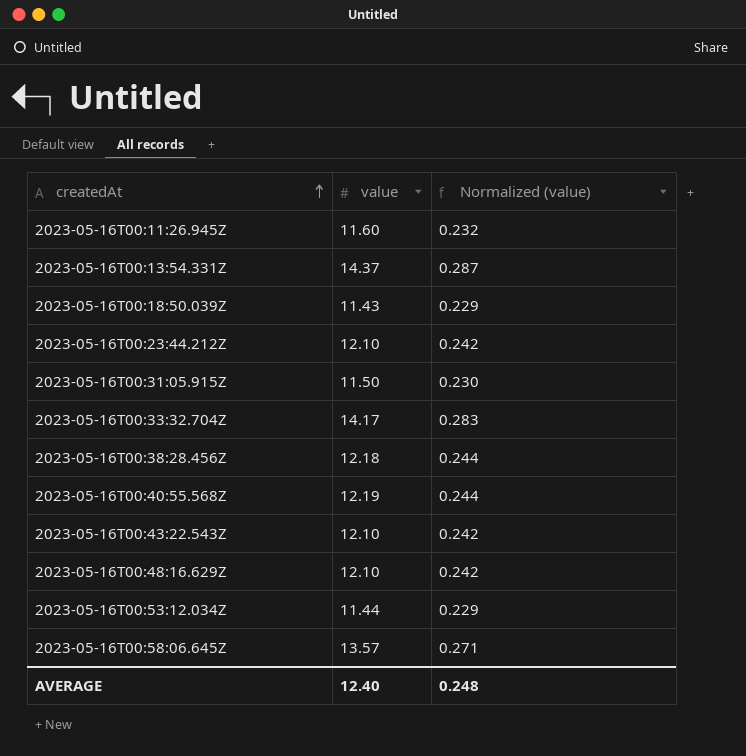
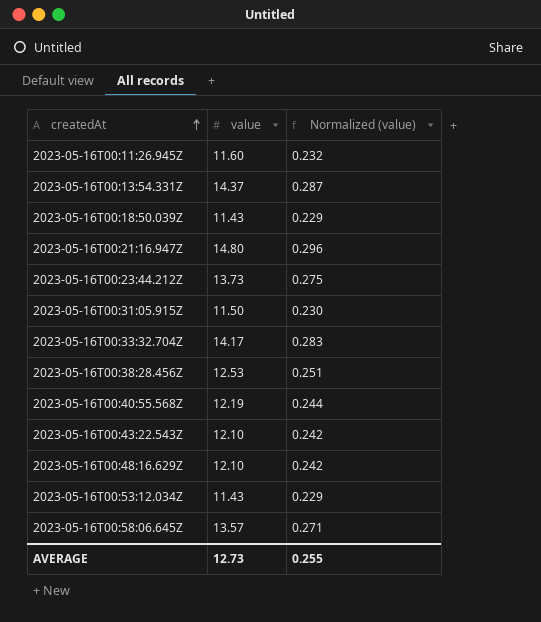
row 2023-05-16T00:21:16.947Z: none -> 14.80 | 0.296
2023-05-16T00:23:44.212Z | value: 12.10 -> 13.73
2023-05-16T00:23:44.212Z | Normalized (value): 0.242 -> 0.275
2023-05-16T00:38:28.456Z | value: 12.18 -> 12.53
2023-05-16T00:38:28.456Z | Normalized (value): 0.244 -> 0.251
2023-05-16T00:53:12.034Z | value: 11.44 -> 11.43
AVERAGE | value: 12.40 -> 12.73
AVERAGE | Normalized (value): 0.248 -> 0.255

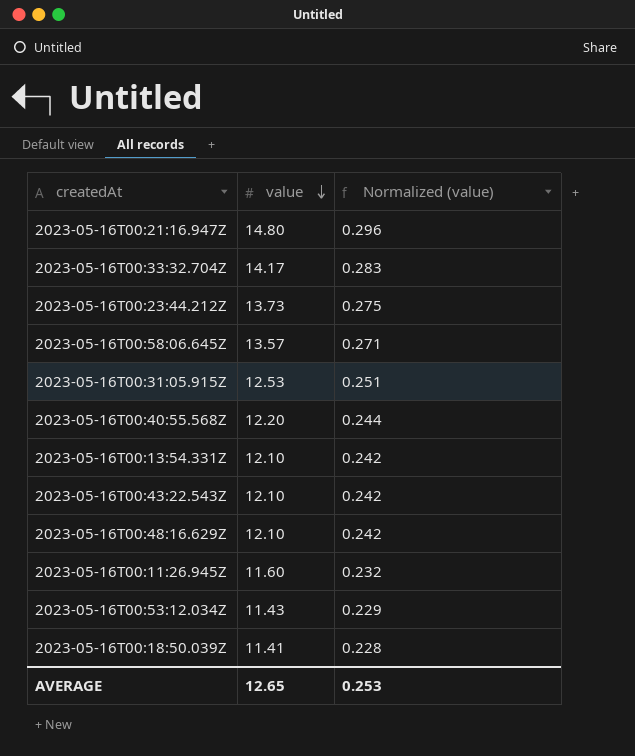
row order: createdAt ascending -> value descending
row 2023-05-16T00:38:28.456Z: 12.53 | 0.251 -> none
2023-05-16T00:31:05.915Z | value: 11.50 -> 12.53
2023-05-16T00:31:05.915Z | Normalized (value): 0.230 -> 0.251
2023-05-16T00:40:55.568Z | value: 12.19 -> 12.20
2023-05-16T00:13:54.331Z | value: 14.37 -> 12.10
2023-05-16T00:13:54.331Z | Normalized (value): 0.287 -> 0.242
2023-05-16T00:18:50.039Z | value: 11.43 -> 11.41
2023-05-16T00:18:50.039Z | Normalized (value): 0.229 -> 0.228
AVERAGE | value: 12.73 -> 12.65
AVERAGE | Normalized (value): 0.255 -> 0.253

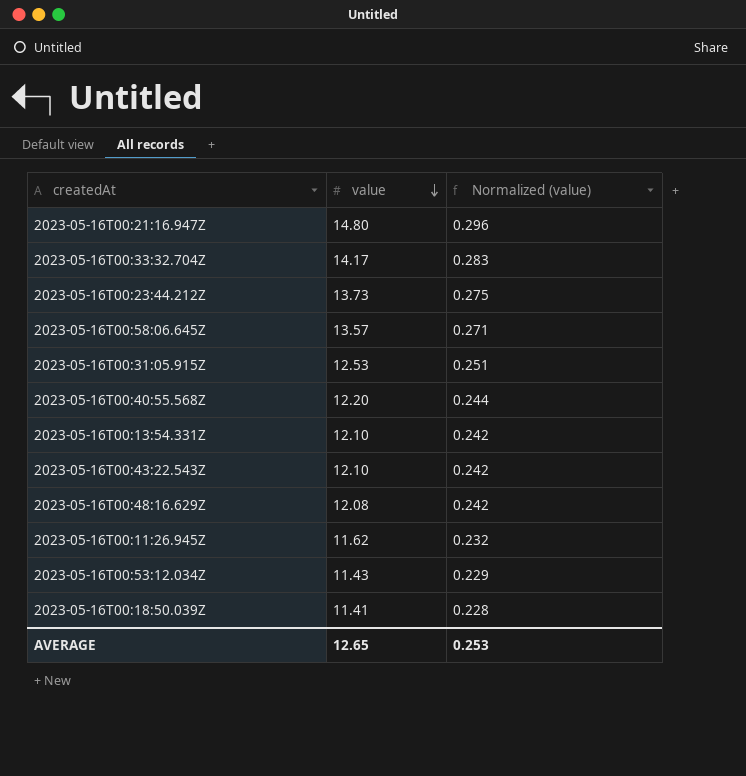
2023-05-16T00:48:16.629Z | value: 12.10 -> 12.08
2023-05-16T00:11:26.945Z | value: 11.60 -> 11.62

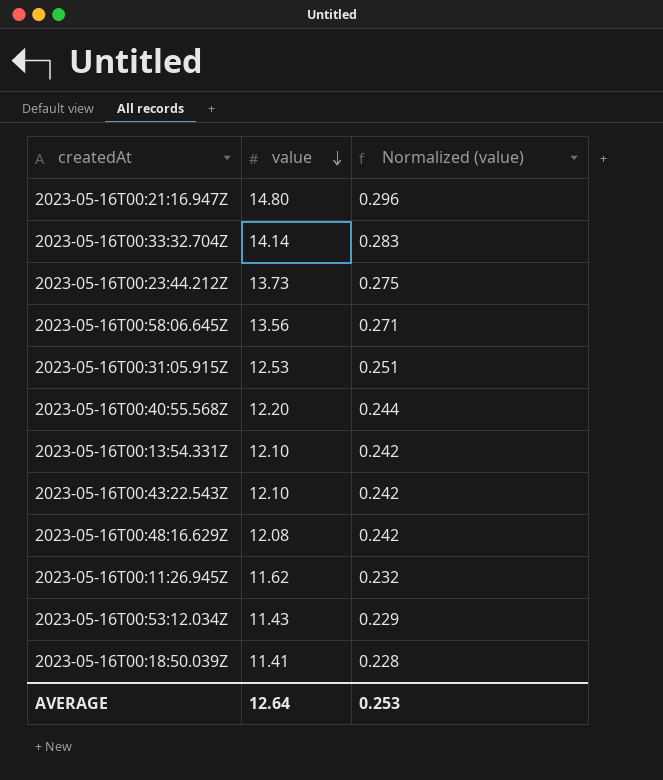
2023-05-16T00:33:32.704Z | value: 14.17 -> 14.14
2023-05-16T00:58:06.645Z | value: 13.57 -> 13.56
AVERAGE | value: 12.65 -> 12.64

